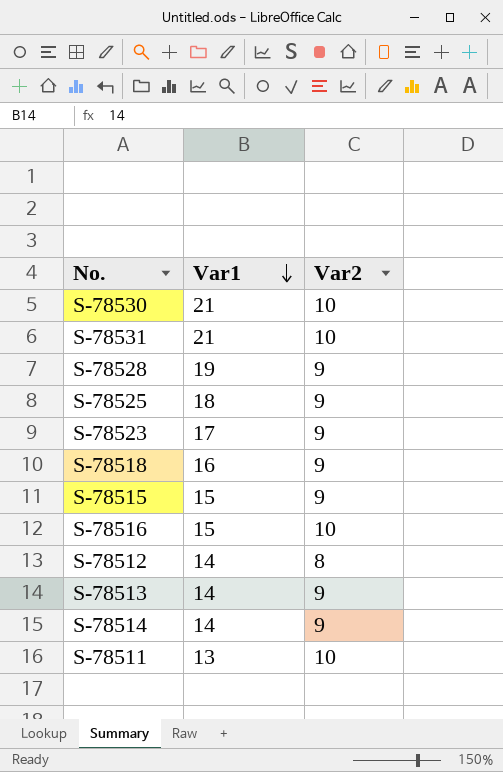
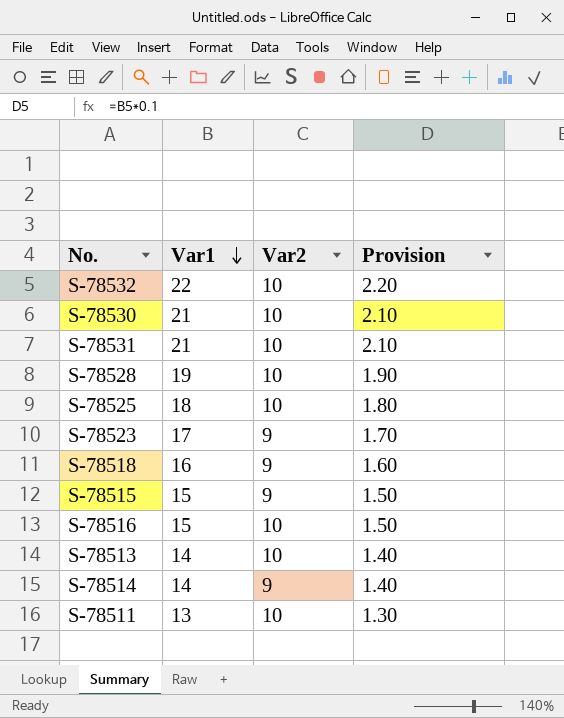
column Provision | formula: none -> [Var1] * 0.1
row S-78512: 14 | 8 -> none
row S-78532: none -> 22 | 10 | 2.20
S-78528 | Var2: 9 -> 10
S-78525 | Var2: 9 -> 10
S-78513 | Var2: 9 -> 10

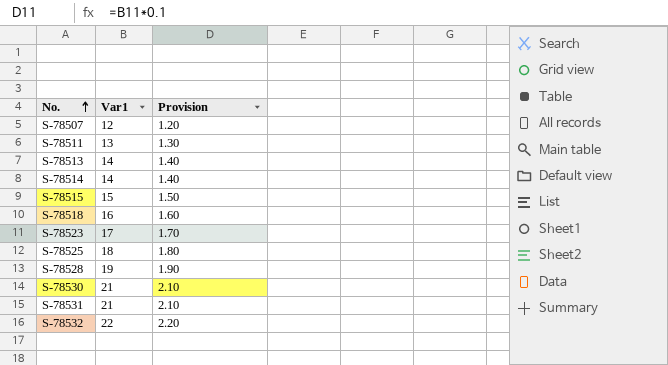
row order: Var1 descending -> No. ascending
column Var2 | position: 3 -> none
row S-78516: 15 | 10 | 1.50 -> none
row S-78507: none -> 12 | 1.20

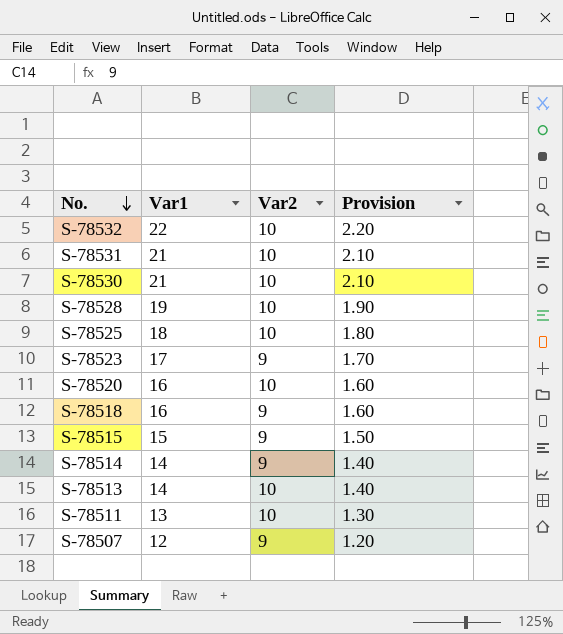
row order: No. ascending -> No. descending
column Var2 | position: none -> 3
row S-78520: none -> 16 | 10 | 1.60

